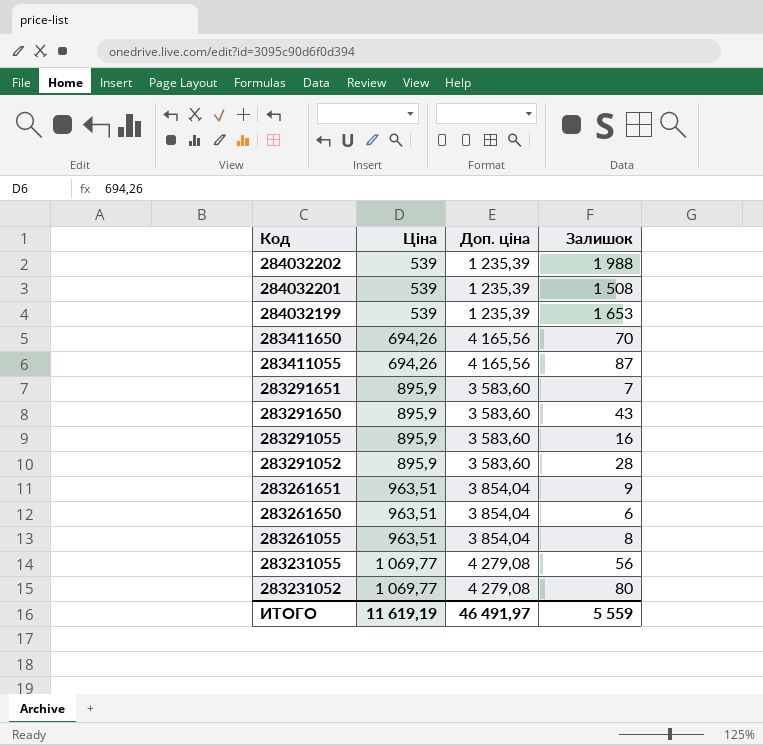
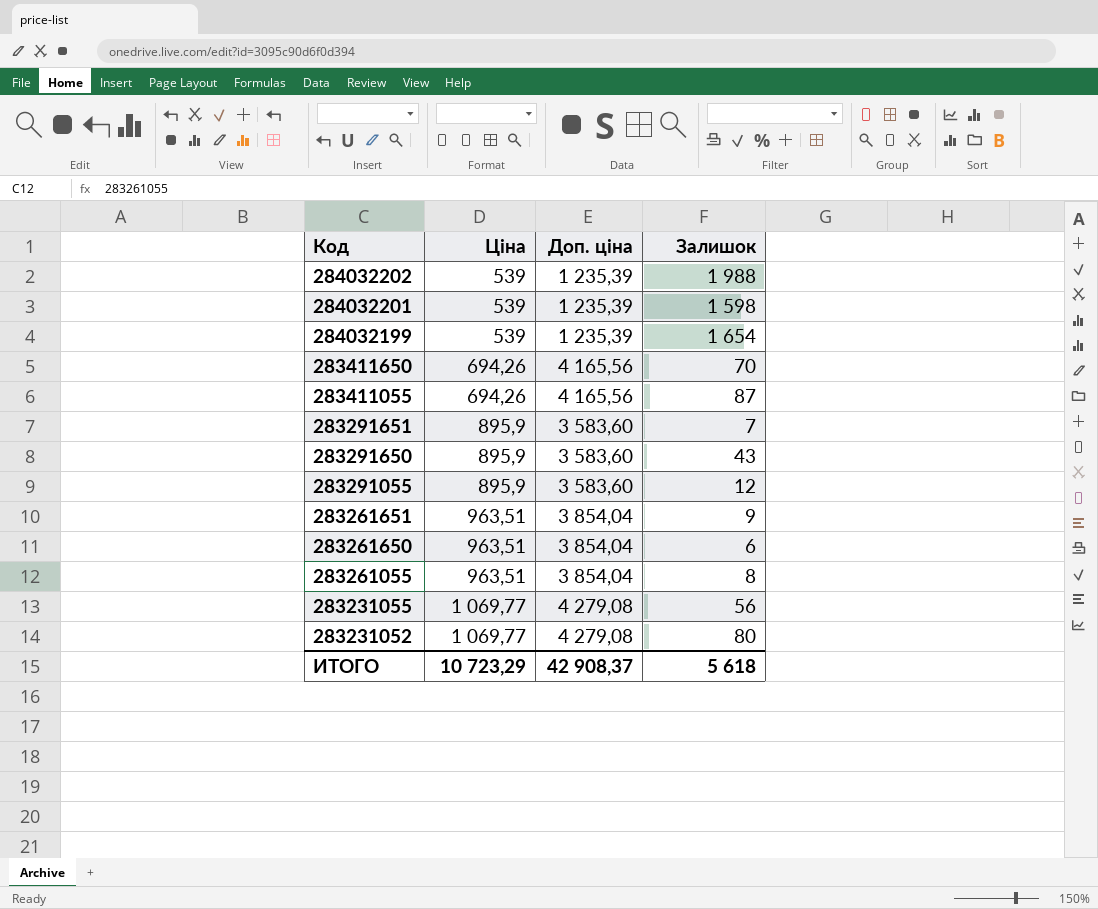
row 283291052: 895,9 | 3 583,60 | 28 -> none
284032201 | Залишок: 1 508 -> 1 598
284032199 | Залишок: 1 653 -> 1 654
283291055 | Залишок: 16 -> 12
ИТОГО | Ціна: 11 619,19 -> 10 723,29
ИТОГО | Доп. ціна: 46 491,97 -> 42 908,37
ИТОГО | Залишок: 5 559 -> 5 618

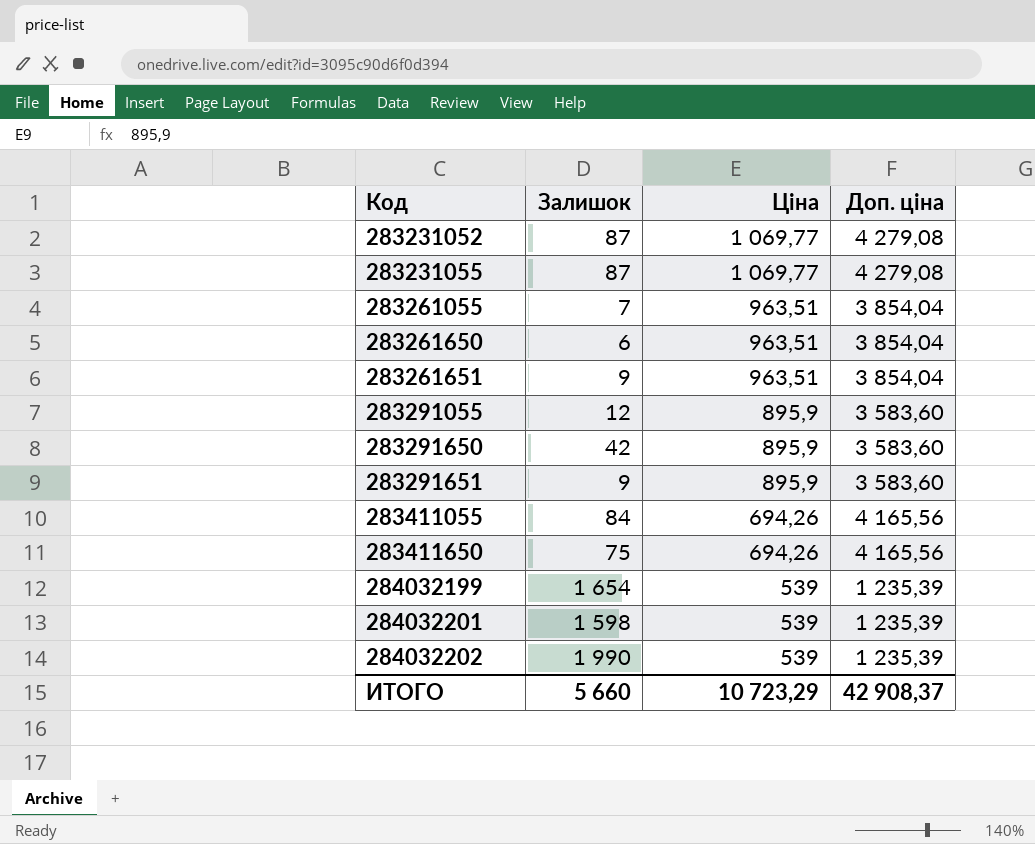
row order: Код descending -> Код ascending
column Залишок | position: 4 -> 2
283231052 | Залишок: 80 -> 87
283231055 | Залишок: 56 -> 87
283261055 | Залишок: 8 -> 7
283291650 | Залишок: 43 -> 42
283291651 | Залишок: 7 -> 9
283411055 | Залишок: 87 -> 84
283411650 | Залишок: 70 -> 75
284032202 | Залишок: 1 988 -> 1 990
ИТОГО | Залишок: 5 618 -> 5 660

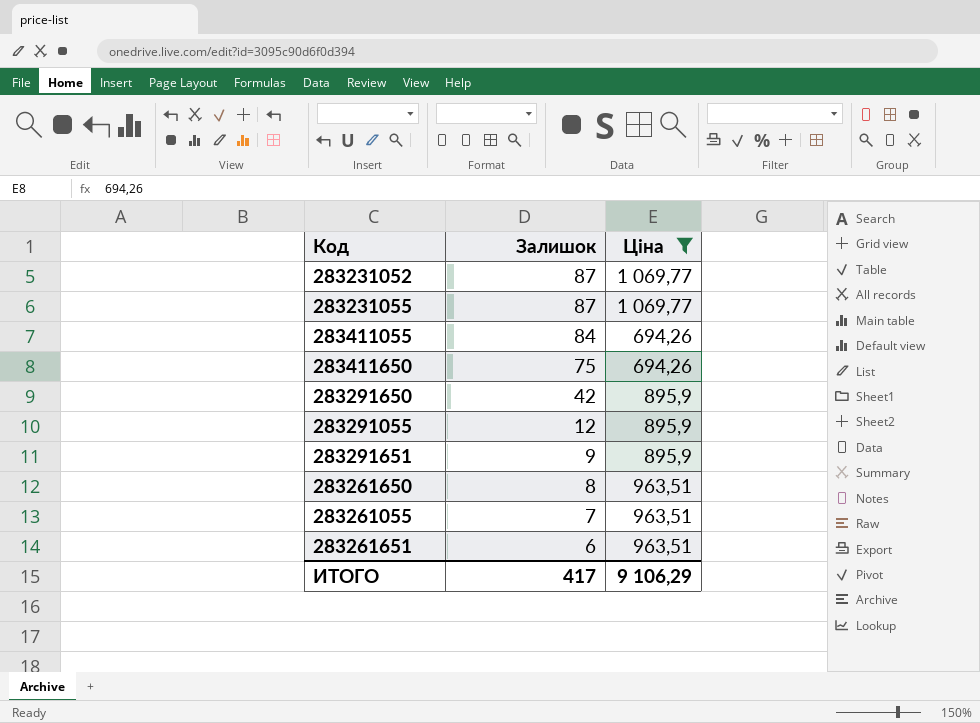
filter: none -> Ціна != 539
row order: Код ascending -> Залишок descending
column Доп. ціна | position: 4 -> none
283261650 | Залишок: 6 -> 8
283261651 | Залишок: 9 -> 6
ИТОГО | Залишок: 5 660 -> 417
ИТОГО | Ціна: 10 723,29 -> 9 106,29

